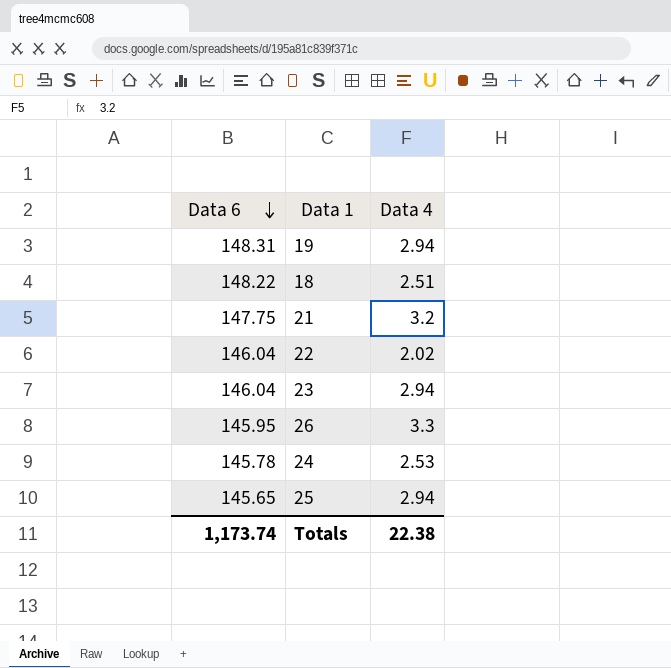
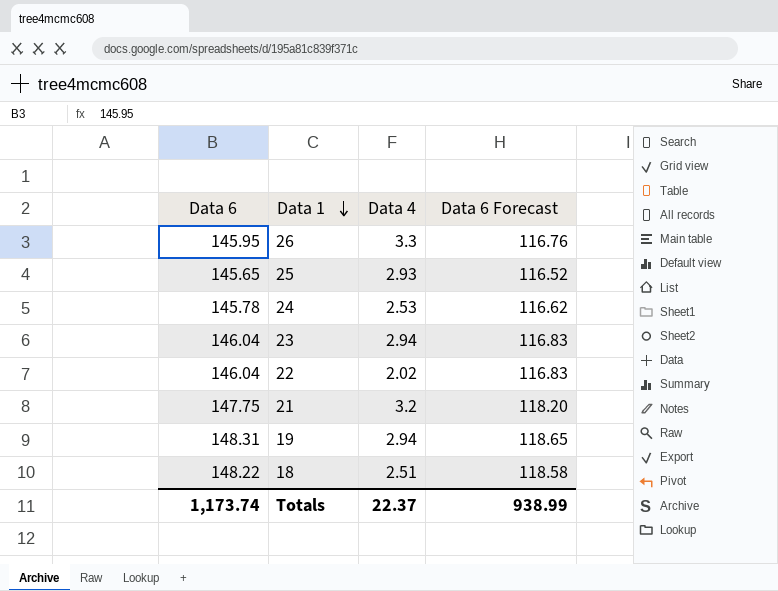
row order: Data 6 descending -> Data 1 descending
column Data 6 Forecast | formula: none -> [Data 6] * 0.8
25 | Data 4: 2.94 -> 2.93
Totals | Data 4: 22.38 -> 22.37

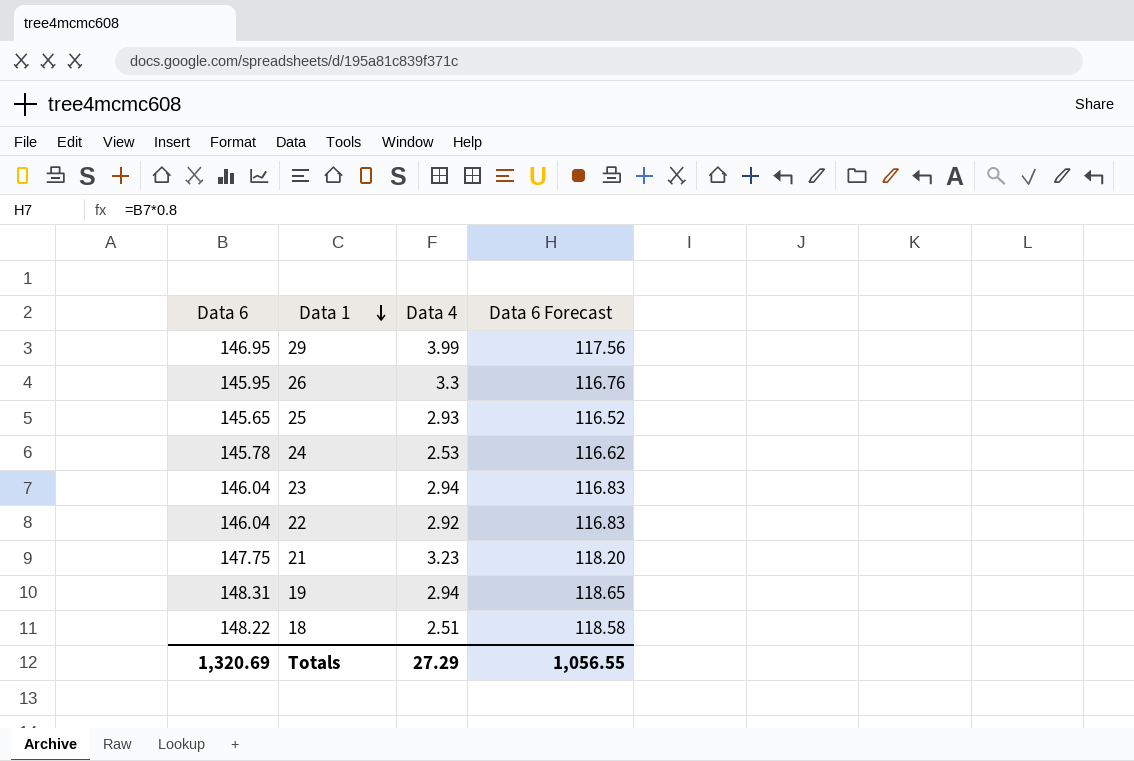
row 29: none -> 146.95 | 3.99 | 117.56
22 | Data 4: 2.02 -> 2.92
21 | Data 4: 3.2 -> 3.23
Totals | Data 6: 1,173.74 -> 1,320.69
Totals | Data 4: 22.37 -> 27.29
Totals | Data 6 Forecast: 938.99 -> 1,056.55

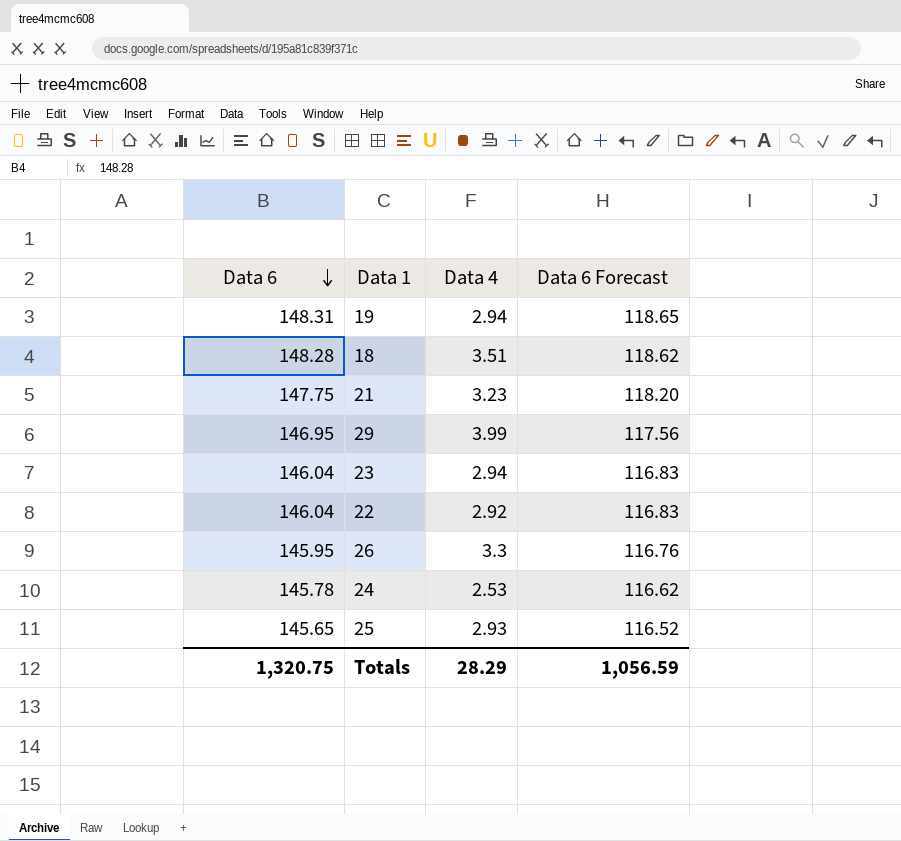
row order: Data 1 descending -> Data 6 descending
18 | Data 6: 148.22 -> 148.28
18 | Data 4: 2.51 -> 3.51
18 | Data 6 Forecast: 118.58 -> 118.62
Totals | Data 6: 1,320.69 -> 1,320.75
Totals | Data 4: 27.29 -> 28.29
Totals | Data 6 Forecast: 1,056.55 -> 1,056.59

